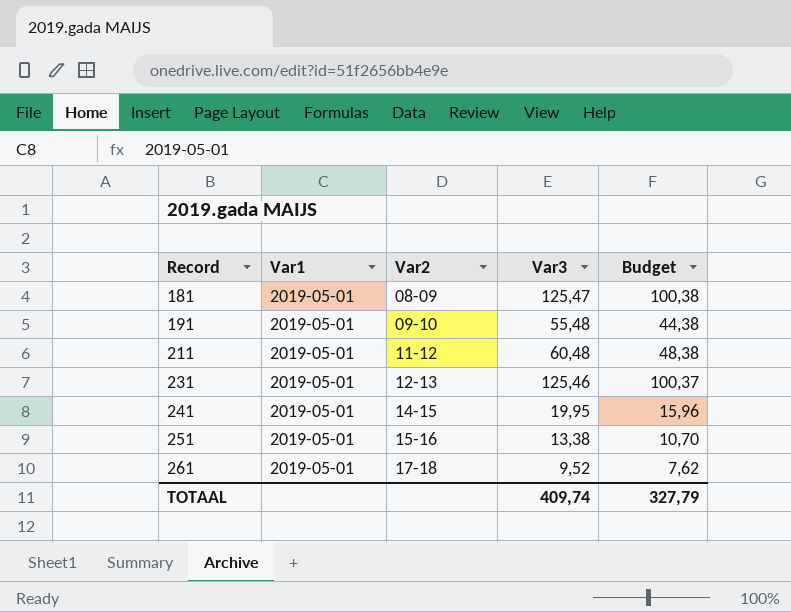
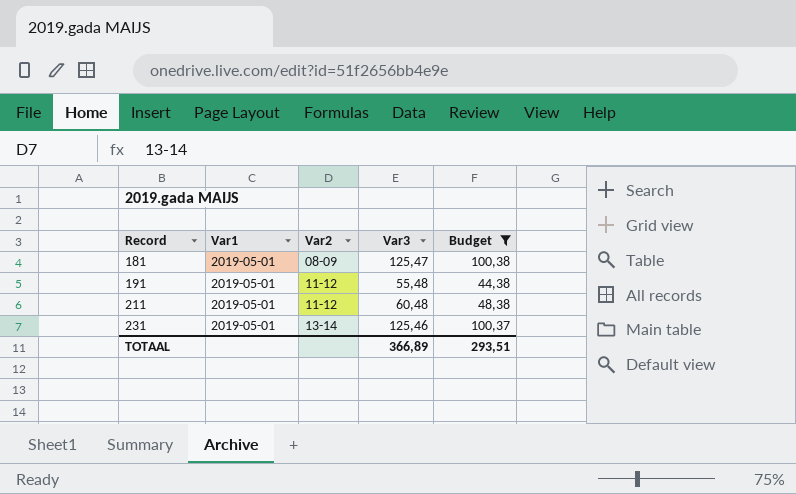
filter: none -> Budget >= 44,38
191 | Var2: 09-10 -> 11-12
231 | Var2: 12-13 -> 13-14
TOTAAL | Var3: 409,74 -> 366,89
TOTAAL | Budget: 327,79 -> 293,51

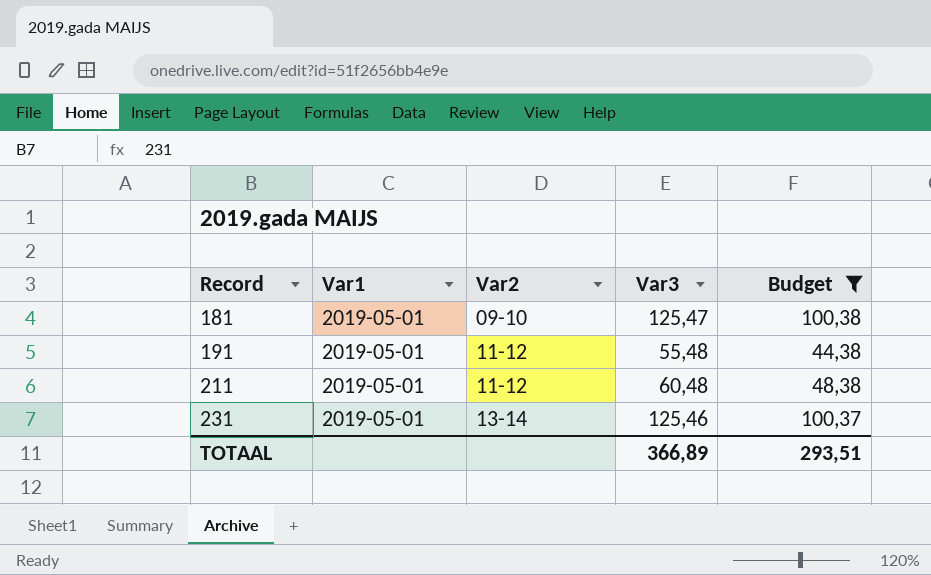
181 | Var2: 08-09 -> 09-10

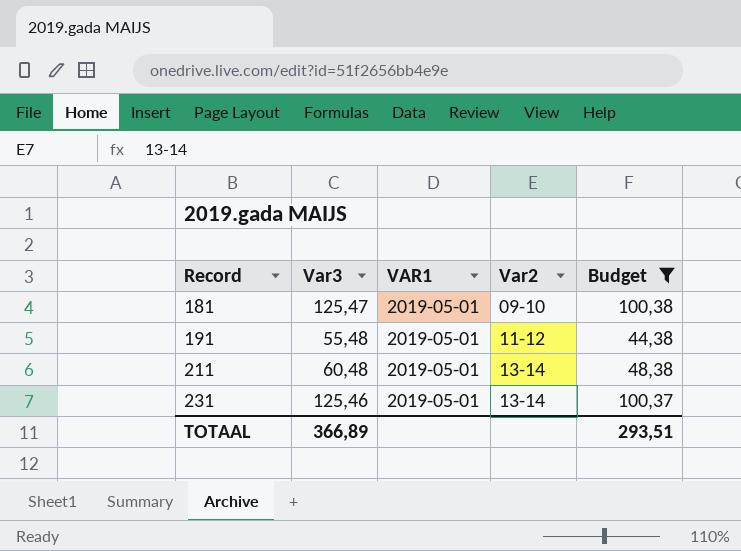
column Var3 | position: 4 -> 2
column name: Var1 -> VAR1
211 | Var2: 11-12 -> 13-14

